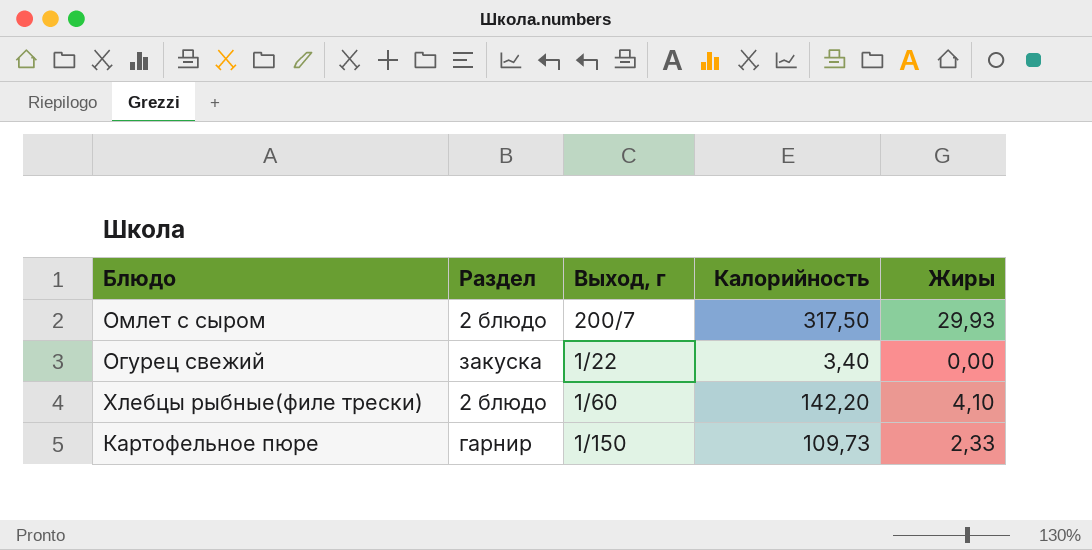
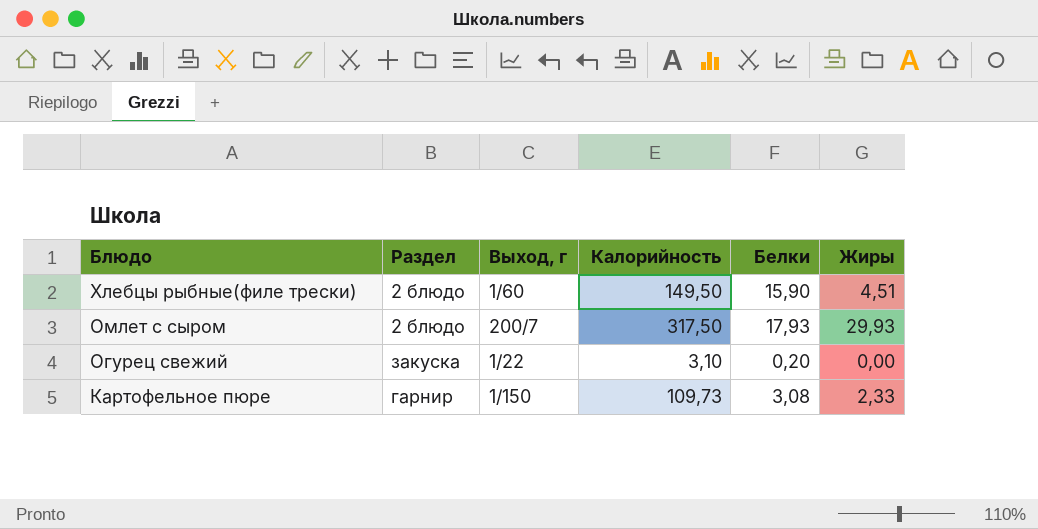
row order: none -> Блюдо descending
column Белки | position: none -> 5
Хлебцы рыбные(филе трески) | Калорийность: 142,20 -> 149,50
Хлебцы рыбные(филе трески) | Жиры: 4,10 -> 4,51
Огурец свежий | Калорийность: 3,40 -> 3,10

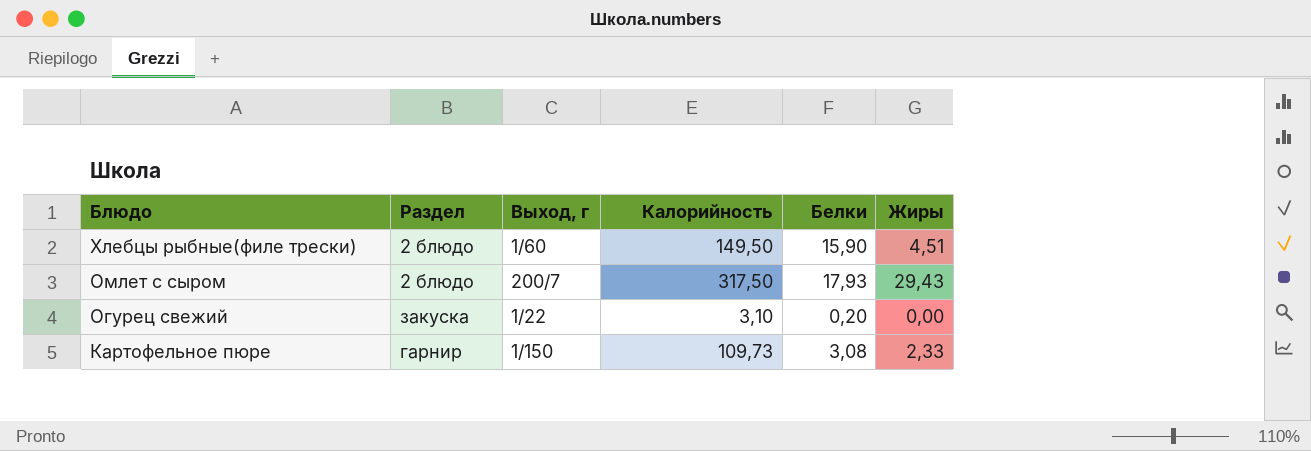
Омлет с сыром | Жиры: 29,93 -> 29,43

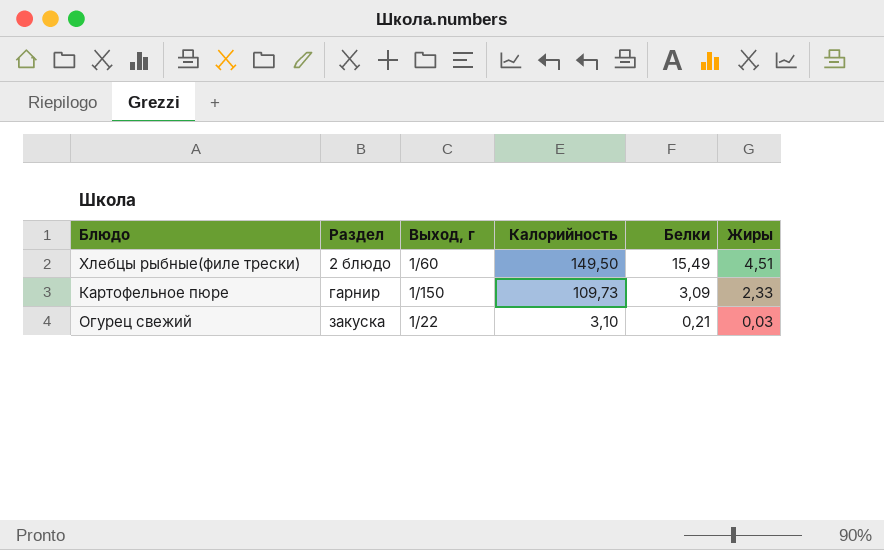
row order: Блюдо descending -> Раздел ascending
row Омлет с сыром: 2 блюдо | 200/7 | 317,50 | 17,93 | 29,43 -> none
Хлебцы рыбные(филе трески) | Белки: 15,90 -> 15,49
Картофельное пюре | Белки: 3,08 -> 3,09
Огурец свежий | Белки: 0,20 -> 0,21
Огурец свежий | Жиры: 0,00 -> 0,03

